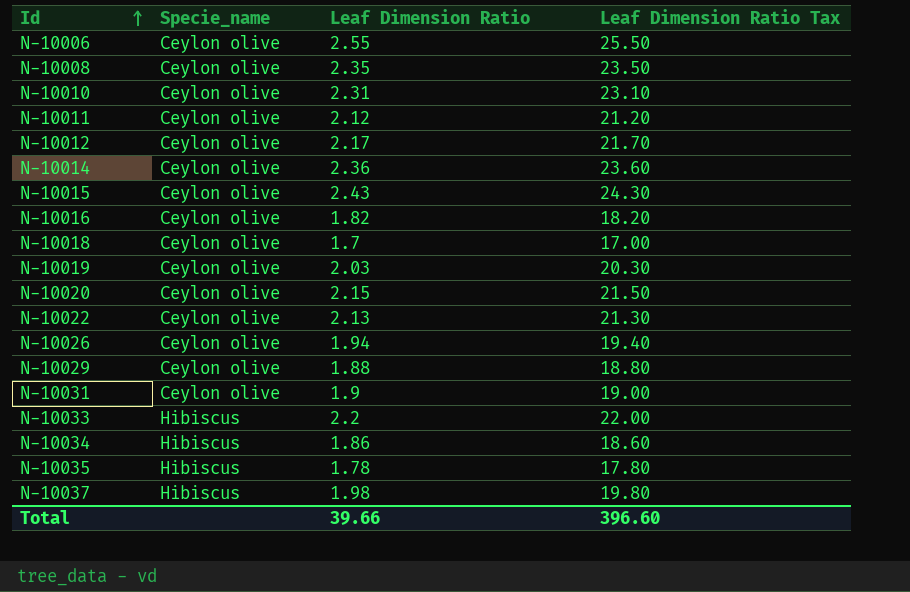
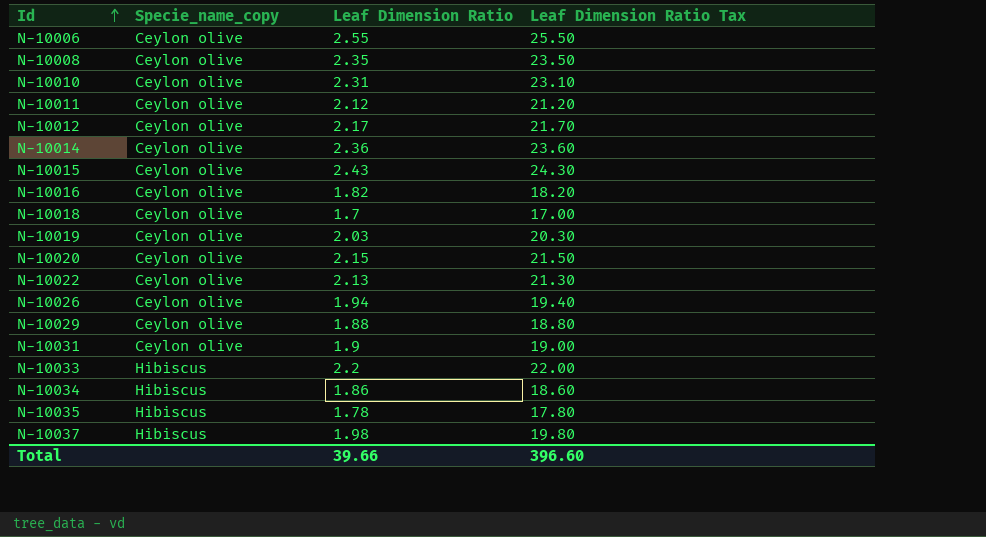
column name: Specie_name -> Specie_name_copy

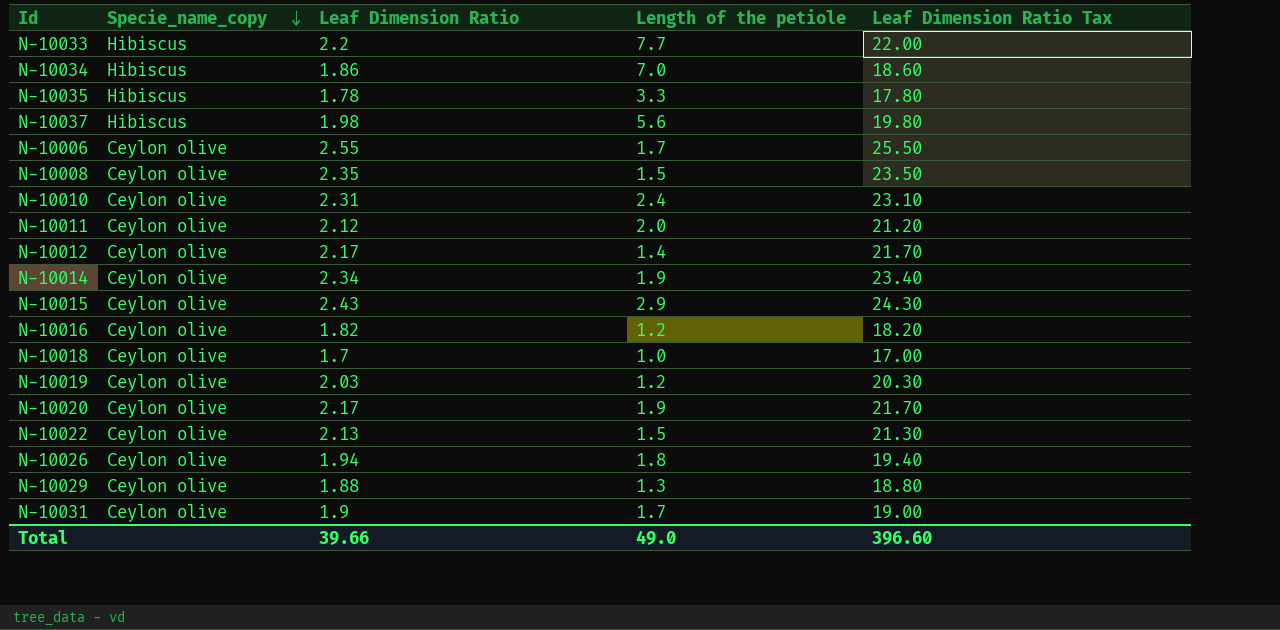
row order: Id ascending -> Specie_name_copy descending
column Length of the petiole | position: none -> 4
N-10014 | Leaf Dimension Ratio: 2.36 -> 2.34
N-10014 | Leaf Dimension Ratio Tax: 23.60 -> 23.40
N-10020 | Leaf Dimension Ratio: 2.15 -> 2.17
N-10020 | Leaf Dimension Ratio Tax: 21.50 -> 21.70

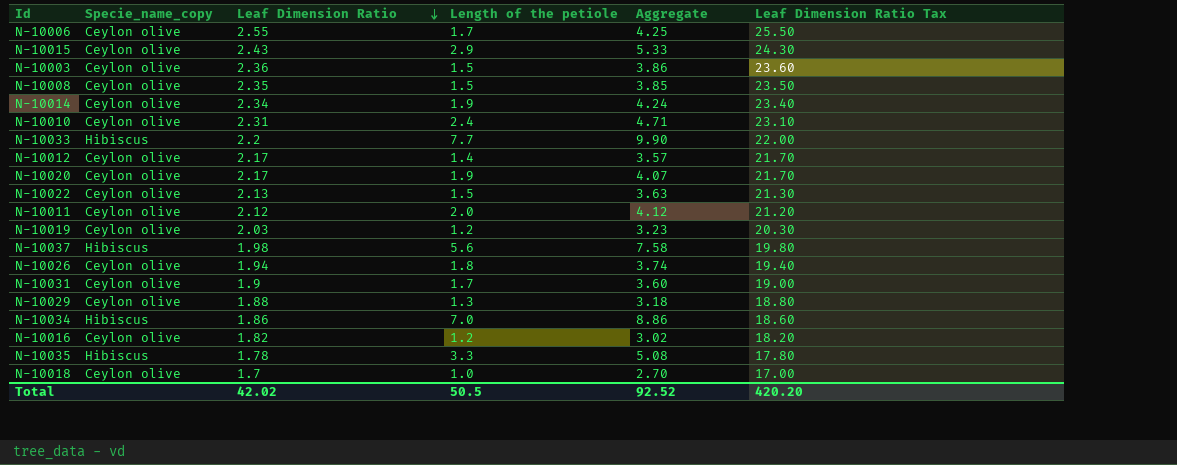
row order: Specie_name_copy descending -> Leaf Dimension Ratio descending
column Aggregate | formula: none -> [Leaf Dimension Ratio] + [Length of the petiole]
row N-10003: none -> Ceylon olive | 2.36 | 1.5 | 3.86 | 23.60
Total | Leaf Dimension Ratio: 39.66 -> 42.02
Total | Length of the petiole: 49.0 -> 50.5
Total | Leaf Dimension Ratio Tax: 396.60 -> 420.20

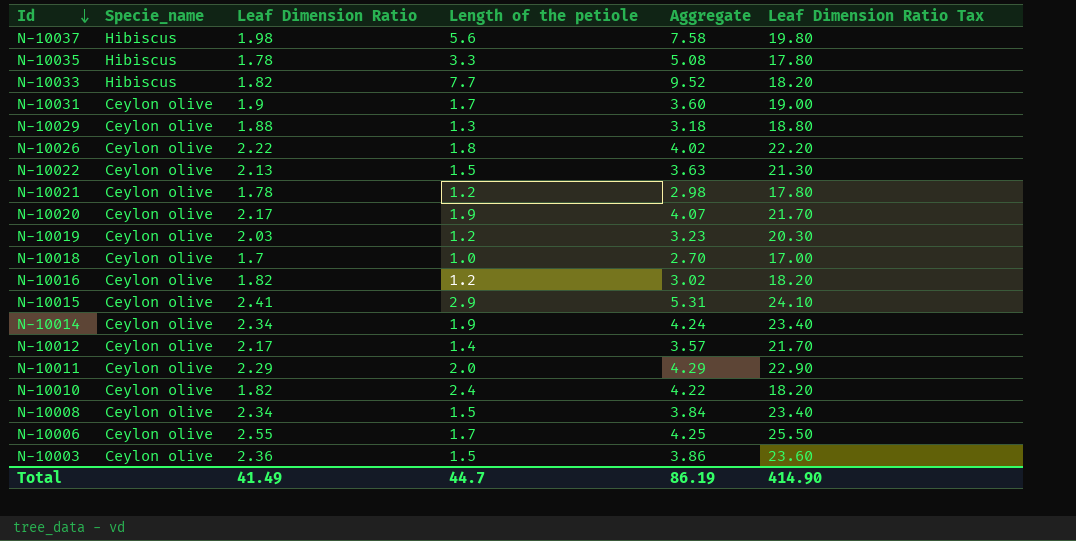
row order: Leaf Dimension Ratio descending -> Id descending
column name: Specie_name_copy -> Specie_name
row N-10034: Hibiscus | 1.86 | 7.0 | 8.86 | 18.60 -> none
N-10033 | Leaf Dimension Ratio: 2.2 -> 1.82
N-10033 | Aggregate: 9.90 -> 9.52
N-10033 | Leaf Dimension Ratio Tax: 22.00 -> 18.20
N-10026 | Leaf Dimension Ratio: 1.94 -> 2.22
N-10026 | Aggregate: 3.74 -> 4.02
N-10026 | Leaf Dimension Ratio Tax: 19.40 -> 22.20
row N-10021: none -> Ceylon olive | 1.78 | 1.2 | 2.98 | 17.80
N-10015 | Leaf Dimension Ratio: 2.43 -> 2.41
N-10015 | Aggregate: 5.33 -> 5.31
N-10015 | Leaf Dimension Ratio Tax: 24.30 -> 24.10
N-10011 | Leaf Dimension Ratio: 2.12 -> 2.29
N-10011 | Aggregate: 4.12 -> 4.29
N-10011 | Leaf Dimension Ratio Tax: 21.20 -> 22.90
N-10010 | Leaf Dimension Ratio: 2.31 -> 1.82
N-10010 | Aggregate: 4.71 -> 4.22
N-10010 | Leaf Dimension Ratio Tax: 23.10 -> 18.20
N-10008 | Leaf Dimension Ratio: 2.35 -> 2.34
N-10008 | Aggregate: 3.85 -> 3.84
N-10008 | Leaf Dimension Ratio Tax: 23.50 -> 23.40
Total | Leaf Dimension Ratio: 42.02 -> 41.49
Total | Length of the petiole: 50.5 -> 44.7
Total | Aggregate: 92.52 -> 86.19
Total | Leaf Dimension Ratio Tax: 420.20 -> 414.90

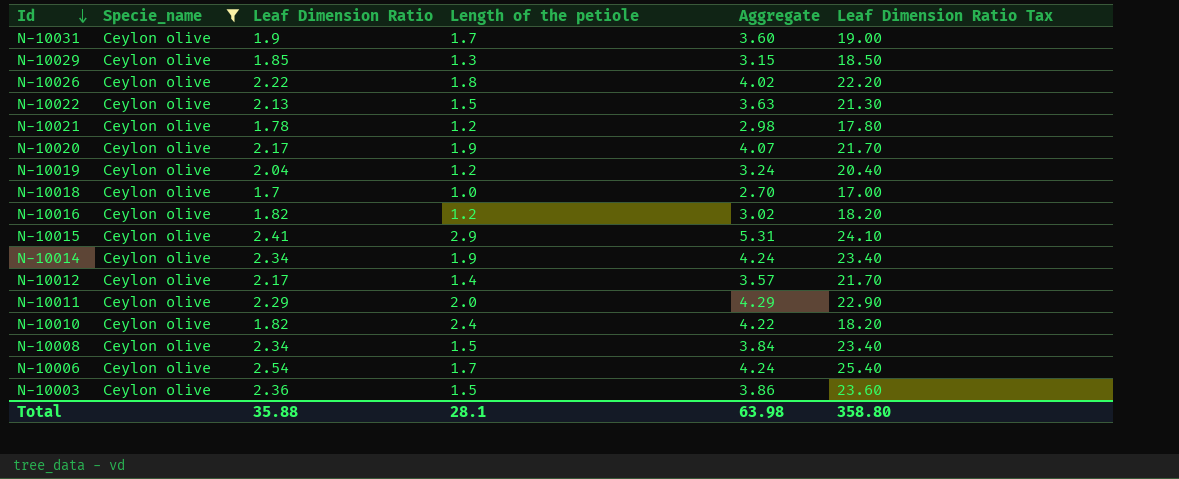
filter: none -> Specie_name = Ceylon olive
N-10029 | Leaf Dimension Ratio: 1.88 -> 1.85
N-10029 | Aggregate: 3.18 -> 3.15
N-10029 | Leaf Dimension Ratio Tax: 18.80 -> 18.50
N-10019 | Leaf Dimension Ratio: 2.03 -> 2.04
N-10019 | Aggregate: 3.23 -> 3.24
N-10019 | Leaf Dimension Ratio Tax: 20.30 -> 20.40
N-10006 | Leaf Dimension Ratio: 2.55 -> 2.54
N-10006 | Aggregate: 4.25 -> 4.24
N-10006 | Leaf Dimension Ratio Tax: 25.50 -> 25.40
Total | Leaf Dimension Ratio: 41.49 -> 35.88
Total | Length of the petiole: 44.7 -> 28.1
Total | Aggregate: 86.19 -> 63.98
Total | Leaf Dimension Ratio Tax: 414.90 -> 358.80

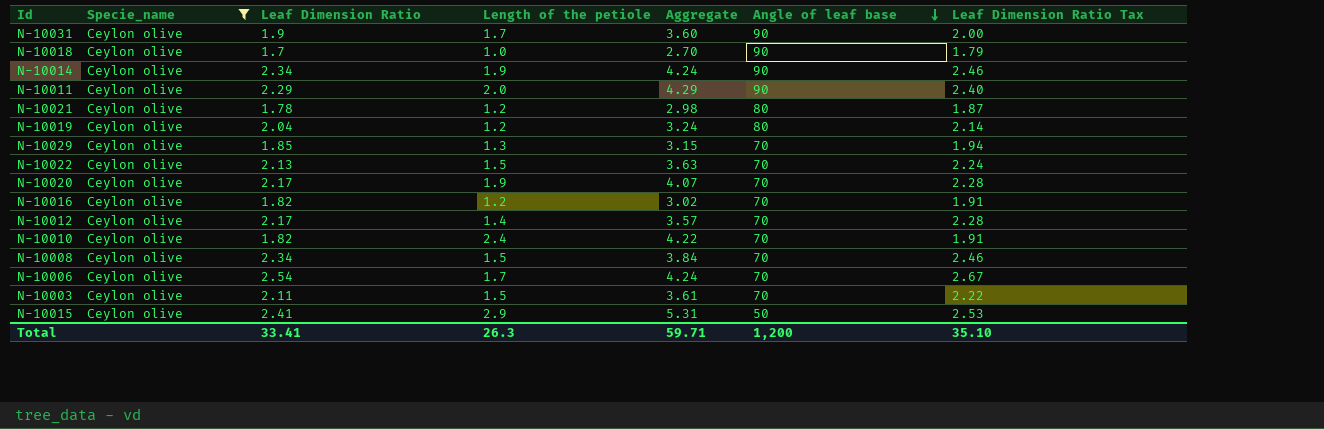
row order: Id descending -> Angle of leaf base descending
column Angle of leaf base | position: none -> 6
column Leaf Dimension Ratio Tax | formula: [Leaf Dimension Ratio] * 10 -> [Leaf Dimension Ratio] * 1.05
row N-10026: Ceylon olive | 2.22 | 1.8 | 4.02 | 22.20 -> none
N-10003 | Leaf Dimension Ratio: 2.36 -> 2.11
N-10003 | Aggregate: 3.86 -> 3.61
Total | Leaf Dimension Ratio: 35.88 -> 33.41
Total | Length of the petiole: 28.1 -> 26.3
Total | Aggregate: 63.98 -> 59.71
Total | Leaf Dimension Ratio Tax: 358.80 -> 35.10

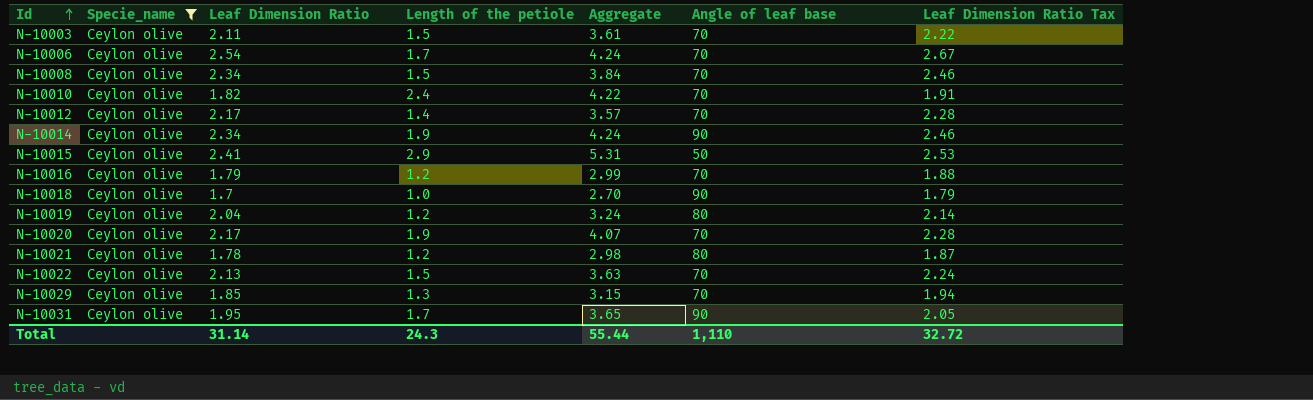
row order: Angle of leaf base descending -> Id ascending
row N-10011: Ceylon olive | 2.29 | 2.0 | 4.29 | 90 | 2.40 -> none
N-10016 | Leaf Dimension Ratio: 1.82 -> 1.79
N-10016 | Aggregate: 3.02 -> 2.99
N-10016 | Leaf Dimension Ratio Tax: 1.91 -> 1.88
N-10031 | Leaf Dimension Ratio: 1.9 -> 1.95
N-10031 | Aggregate: 3.60 -> 3.65
N-10031 | Leaf Dimension Ratio Tax: 2.00 -> 2.05
Total | Leaf Dimension Ratio: 33.41 -> 31.14
Total | Length of the petiole: 26.3 -> 24.3
Total | Aggregate: 59.71 -> 55.44
Total | Angle of leaf base: 1,200 -> 1,110
Total | Leaf Dimension Ratio Tax: 35.10 -> 32.72

